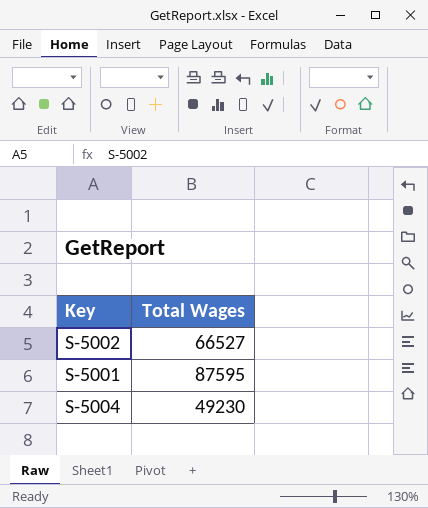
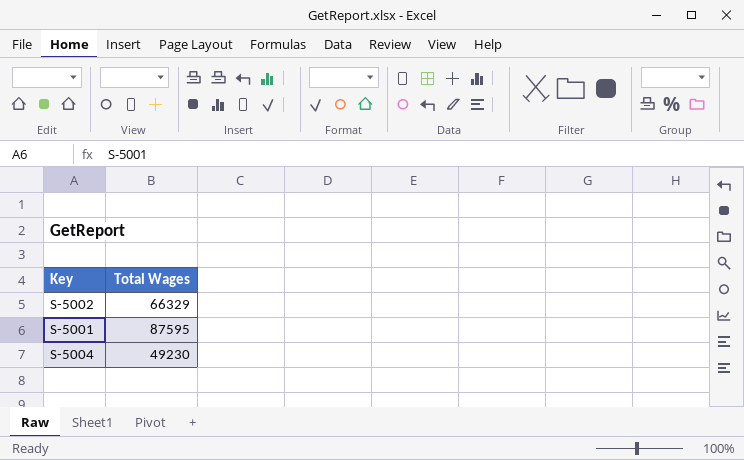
S-5002 | Total Wages: 66527 -> 66329

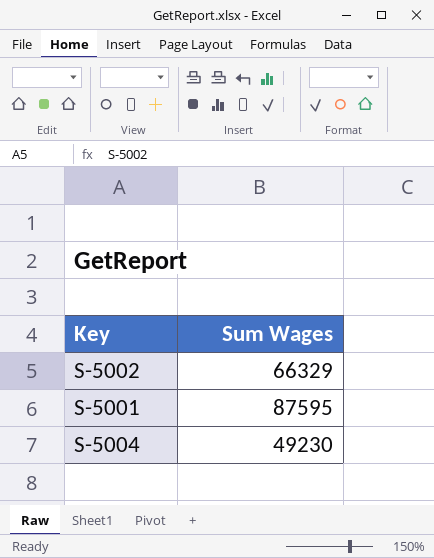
column name: Total Wages -> Sum Wages

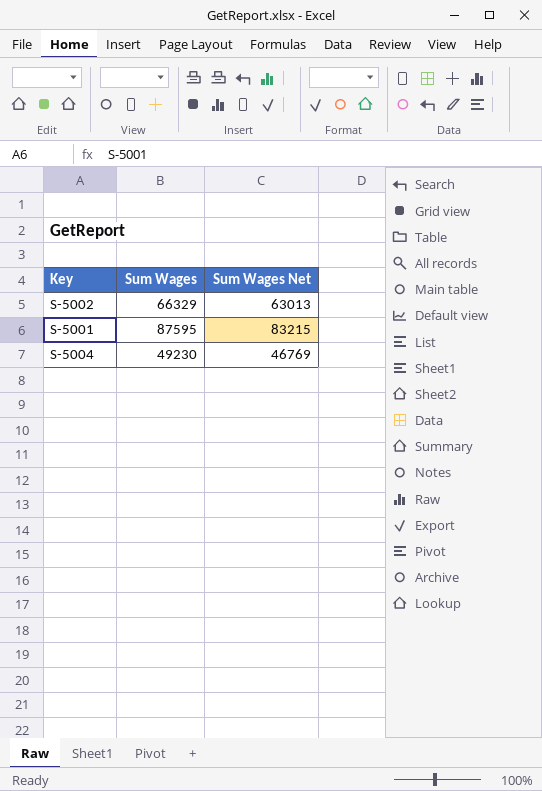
column Sum Wages Net | formula: none -> [Sum Wages] * 0.95

